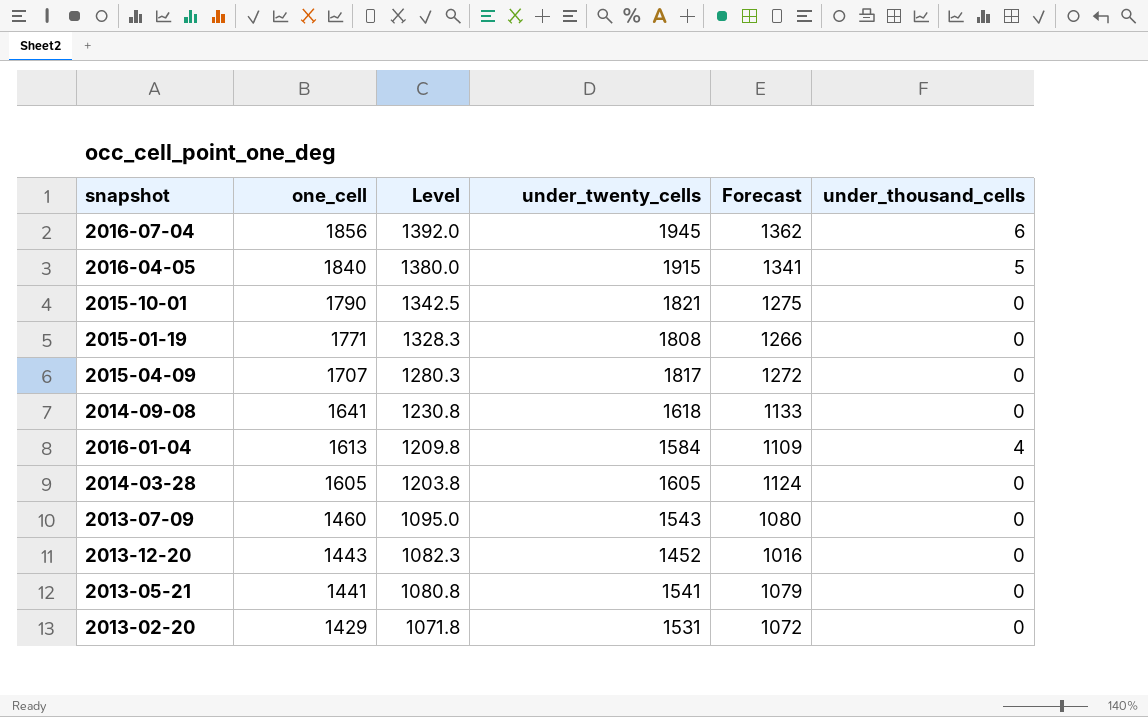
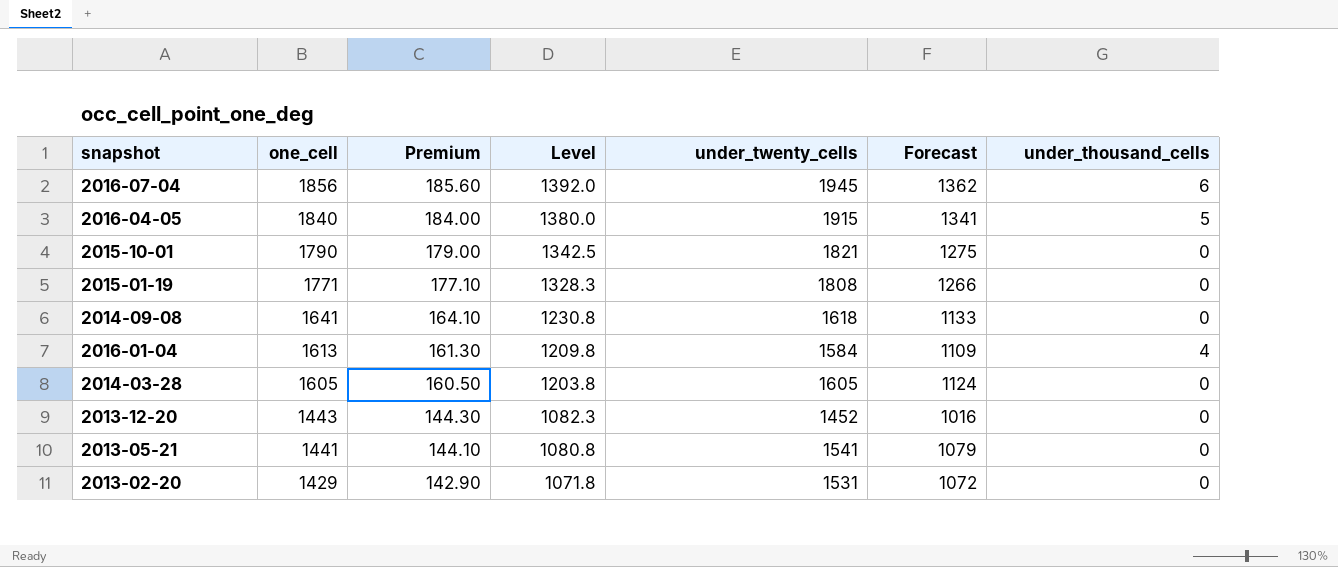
column Premium | formula: none -> [one_cell] * 0.1
row 2015-04-09: 1707 | 1280.3 | 1817 | 1272 | 0 -> none
row 2013-07-09: 1460 | 1095.0 | 1543 | 1080 | 0 -> none

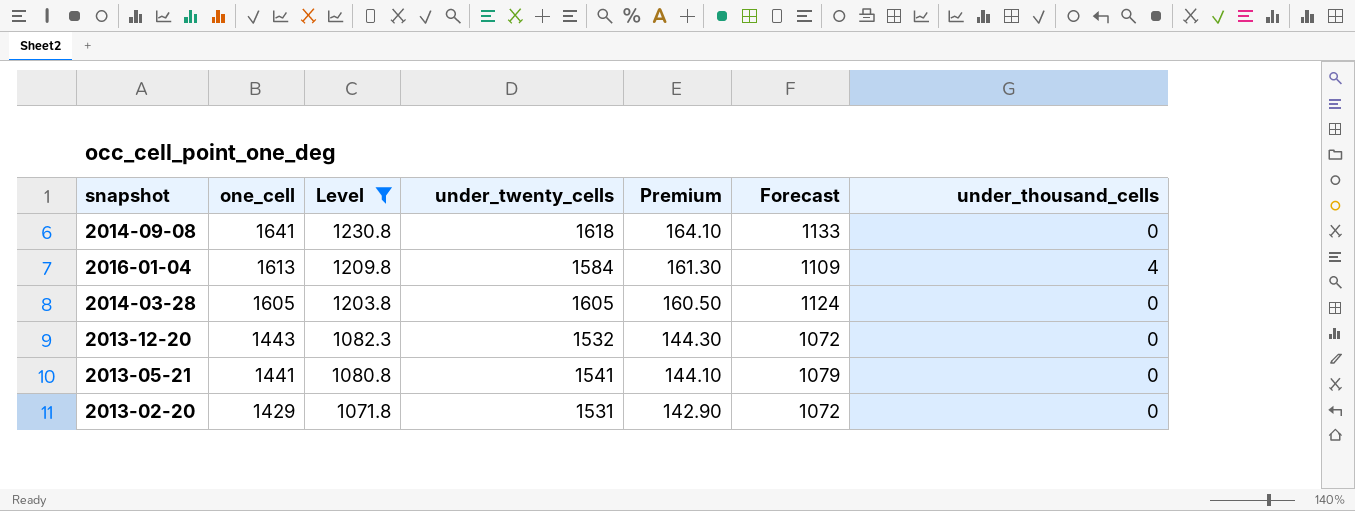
filter: none -> Level <= 1230.8
column Premium | position: 3 -> 5
2013-12-20 | under_twenty_cells: 1452 -> 1532
2013-12-20 | Forecast: 1016 -> 1072

